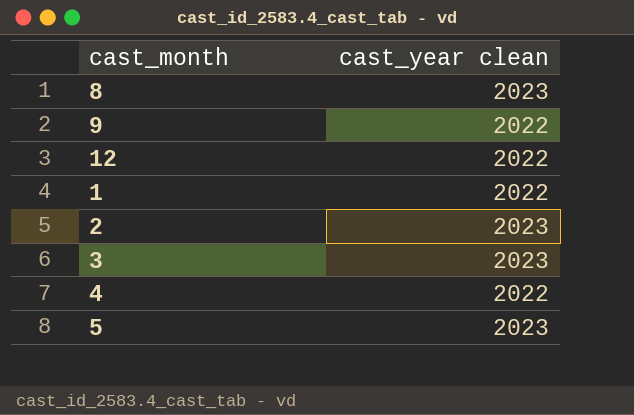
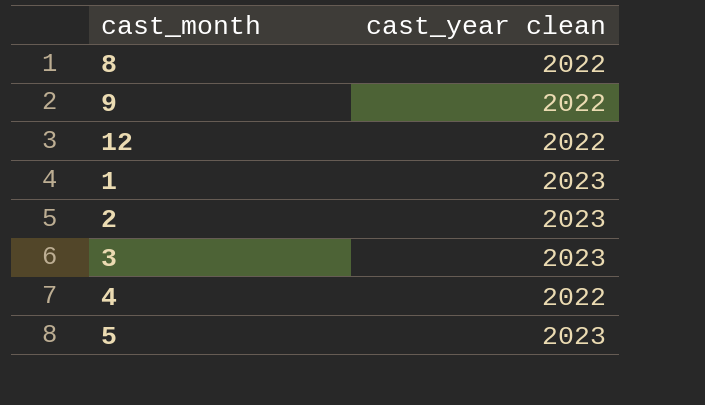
8 | cast_year clean: 2023 -> 2022
1 | cast_year clean: 2022 -> 2023

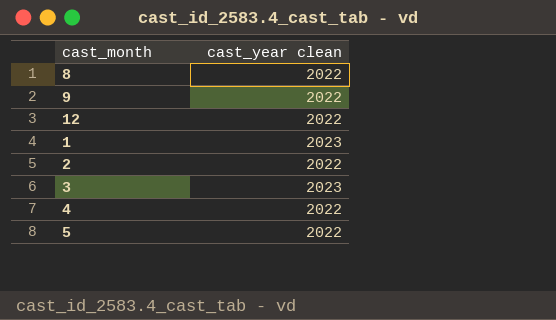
2 | cast_year clean: 2023 -> 2022
5 | cast_year clean: 2023 -> 2022

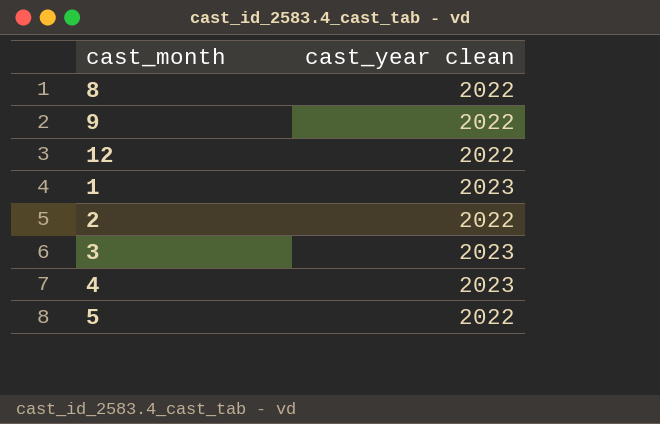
4 | cast_year clean: 2022 -> 2023

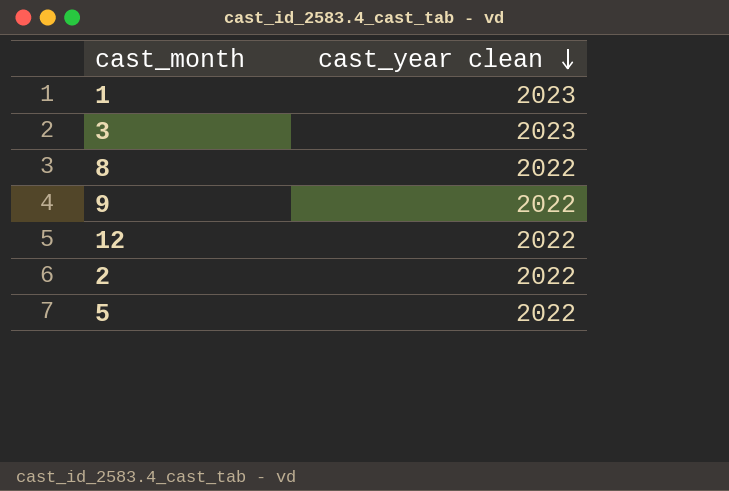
row order: none -> cast_year clean descending
row 4: 2023 -> none

